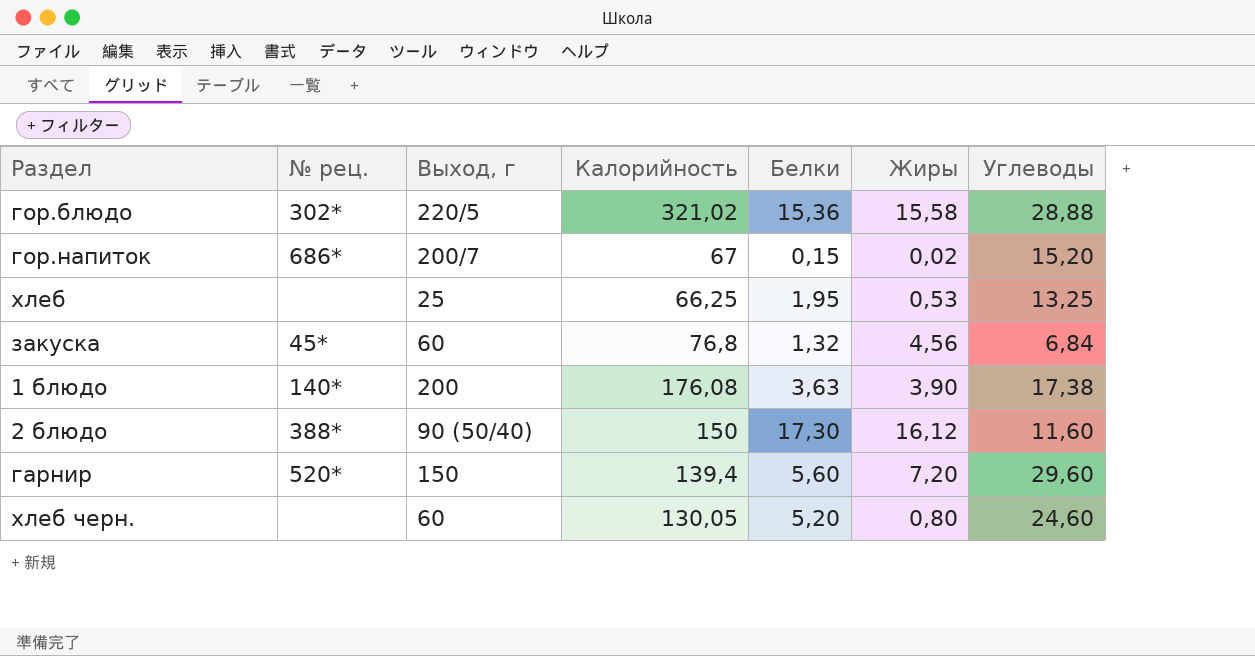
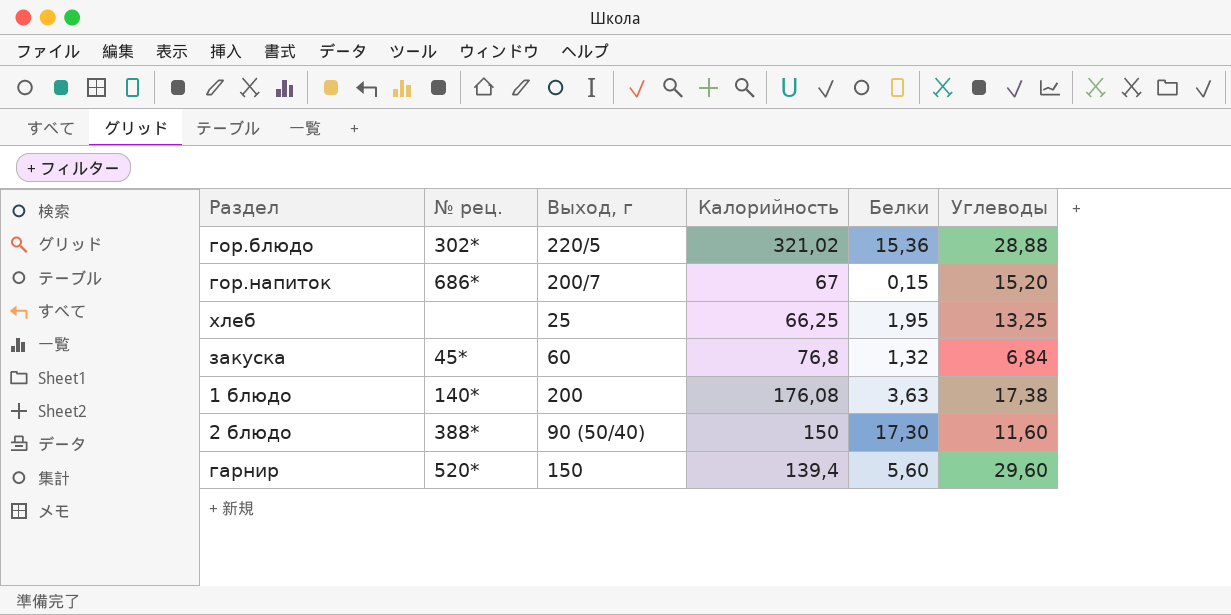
column Жиры | position: 6 -> none
row хлеб черн.: none | 60 | 130,05 | 5,20 | 0,80 | 24,60 -> none

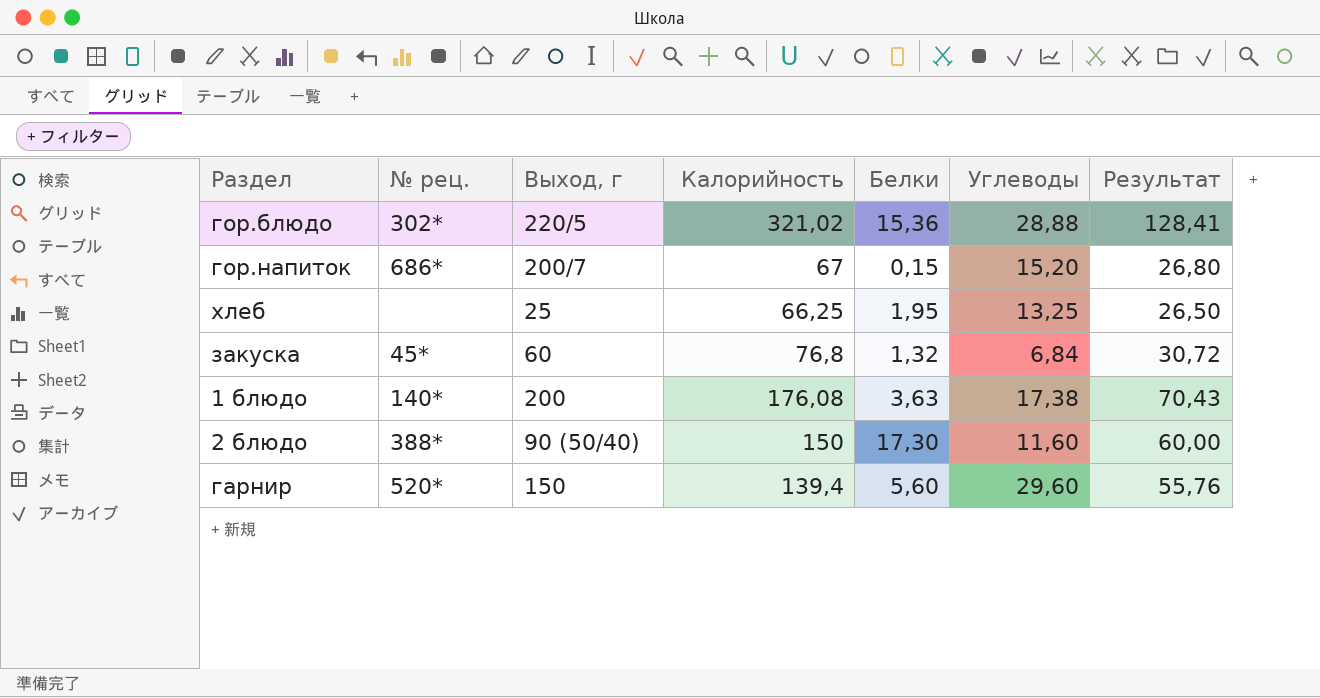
column Результат | formula: none -> [Калорийность] * 0,4

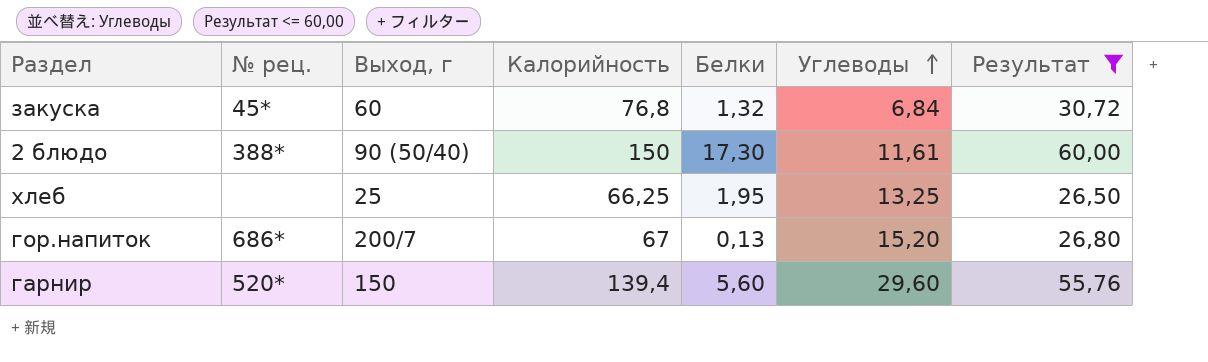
filter: none -> Результат <= 60,00
row order: none -> Углеводы ascending
2 блюдо | Углеводы: 11,60 -> 11,61
гор.напиток | Белки: 0,15 -> 0,13

